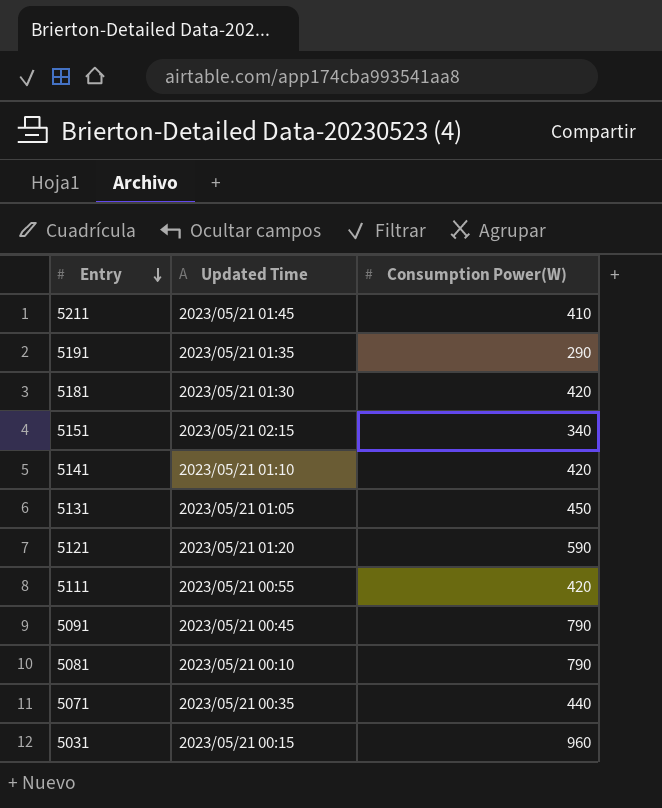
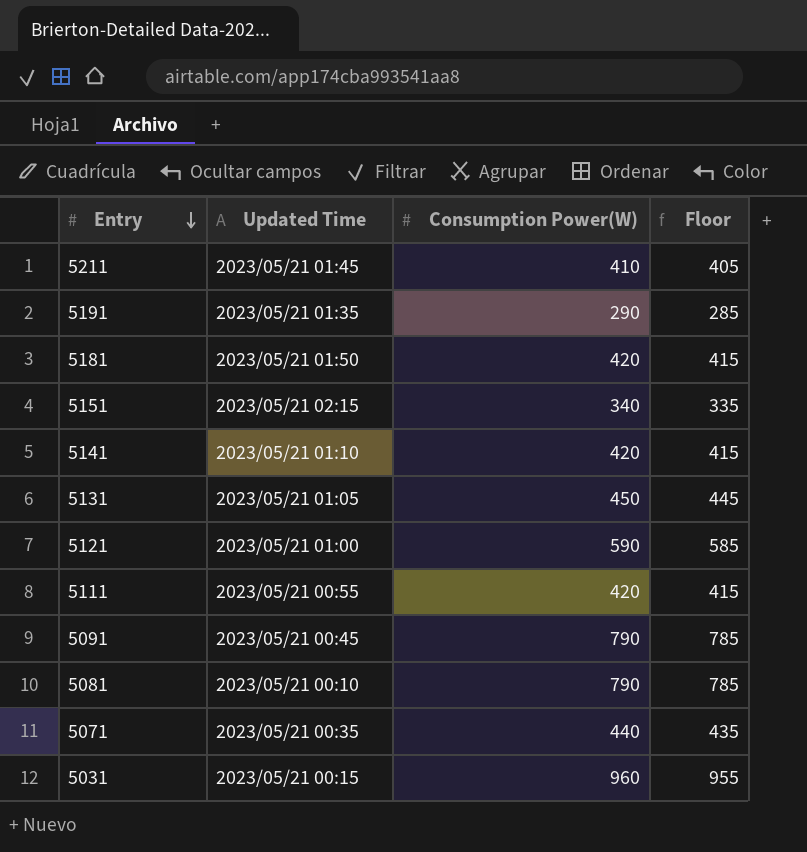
column Floor | formula: none -> [Consumption Power(W)] - 5
5181 | Updated Time: 2023/05/21 01:30 -> 2023/05/21 01:50
5121 | Updated Time: 2023/05/21 01:20 -> 2023/05/21 01:00

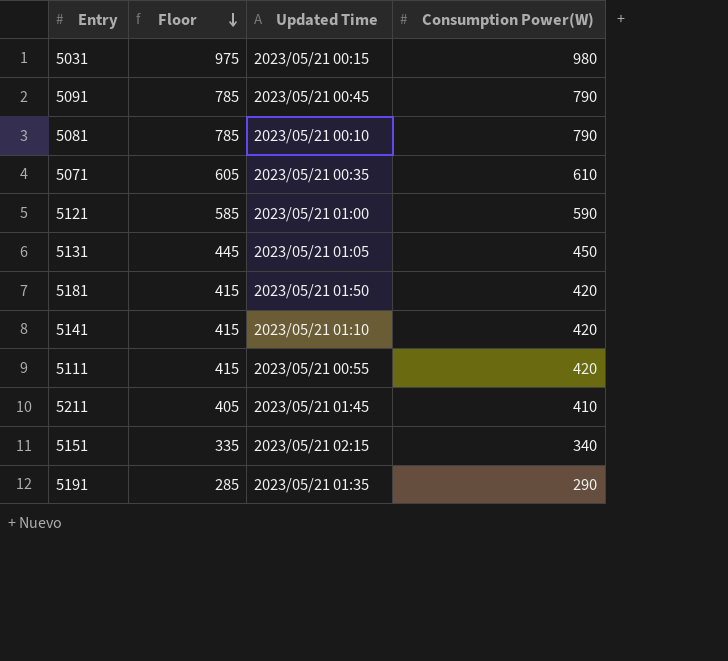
row order: Entry descending -> Floor descending
column Floor | position: 4 -> 2
5031 | Floor: 955 -> 975
5031 | Consumption Power(W): 960 -> 980
5071 | Floor: 435 -> 605
5071 | Consumption Power(W): 440 -> 610

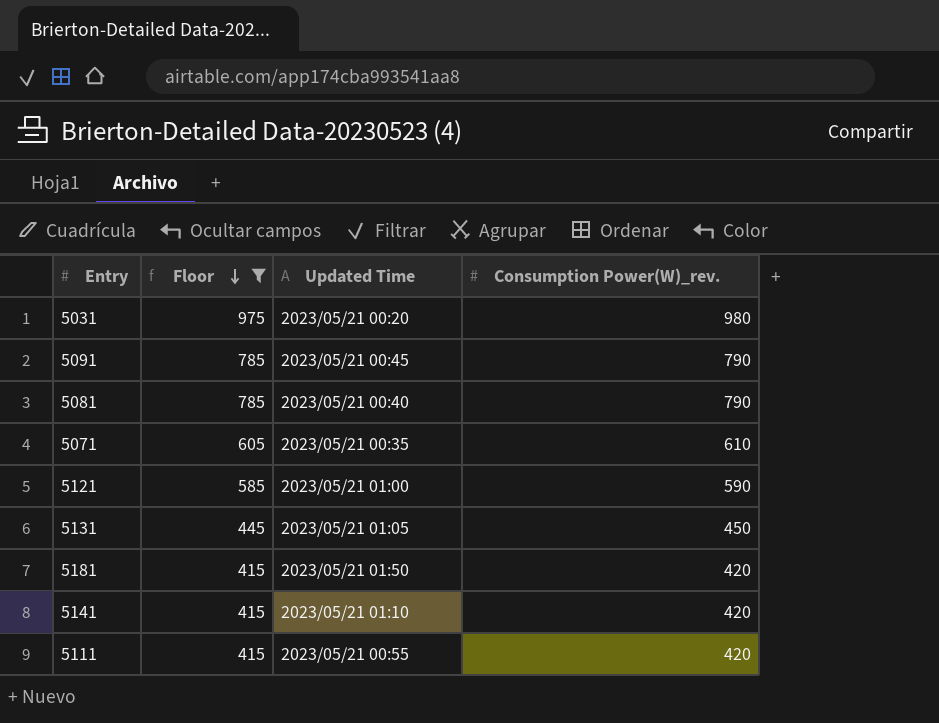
filter: none -> Floor >= 415
column name: Consumption Power(W) -> Consumption Power(W)_rev.
5031 | Updated Time: 2023/05/21 00:15 -> 2023/05/21 00:20
5081 | Updated Time: 2023/05/21 00:10 -> 2023/05/21 00:40

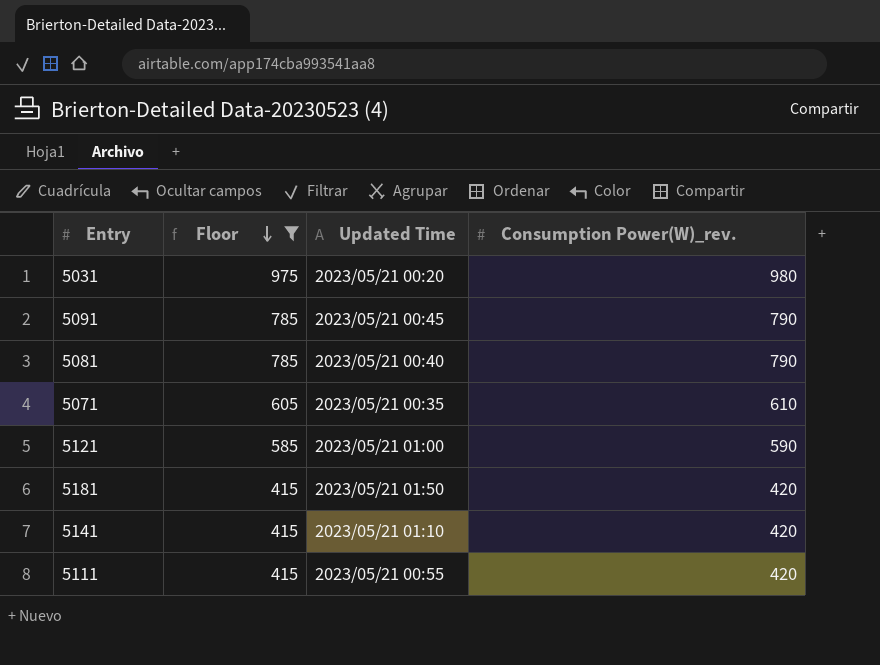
row 5131: 445 | 2023/05/21 01:05 | 450 -> none

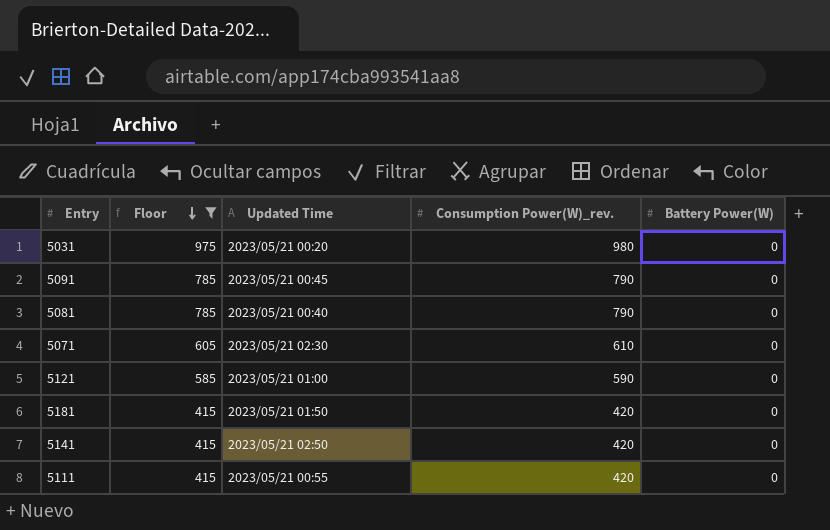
column Battery Power(W) | position: none -> 5
5071 | Updated Time: 2023/05/21 00:35 -> 2023/05/21 02:30
5141 | Updated Time: 2023/05/21 01:10 -> 2023/05/21 02:50

